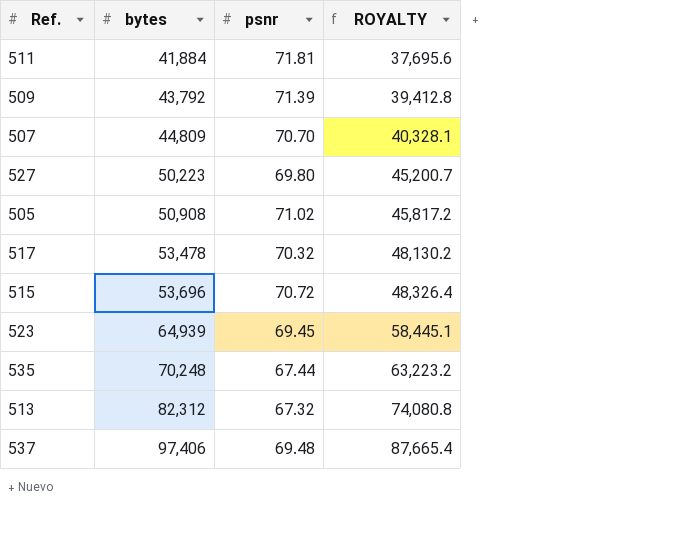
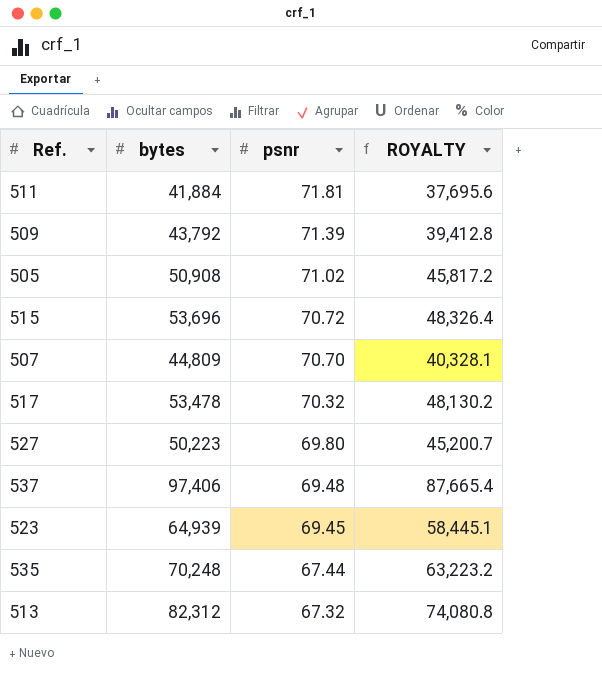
row order: bytes ascending -> psnr descending

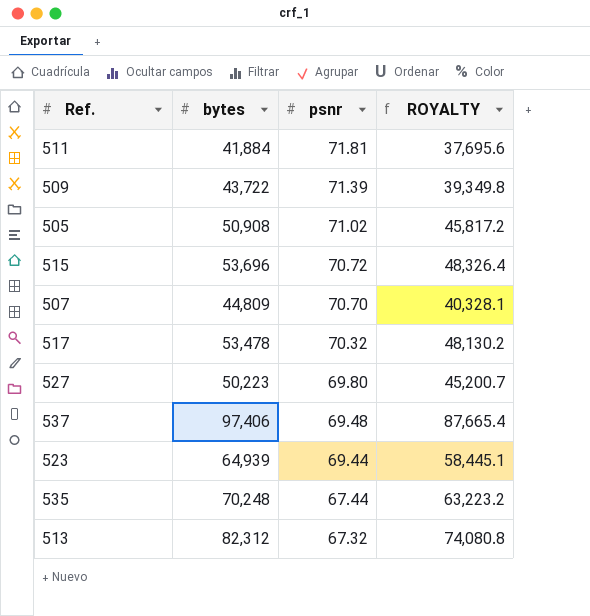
509 | bytes: 43,792 -> 43,722
509 | ROYALTY: 39,412.8 -> 39,349.8
523 | psnr: 69.45 -> 69.44

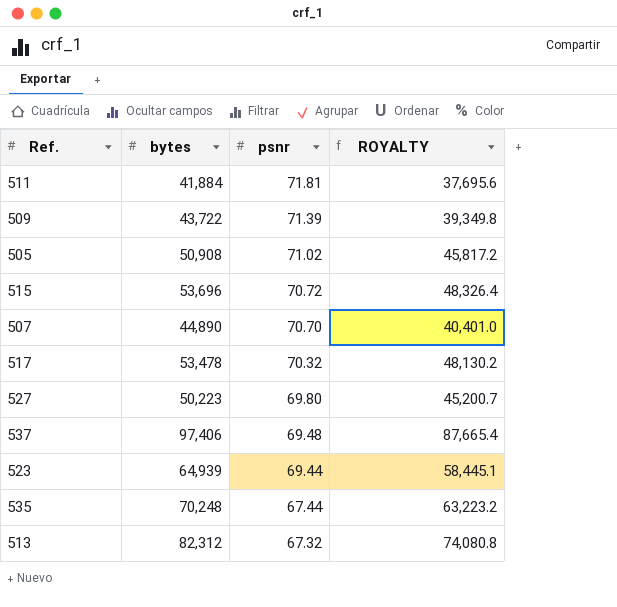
507 | bytes: 44,809 -> 44,890
507 | ROYALTY: 40,328.1 -> 40,401.0

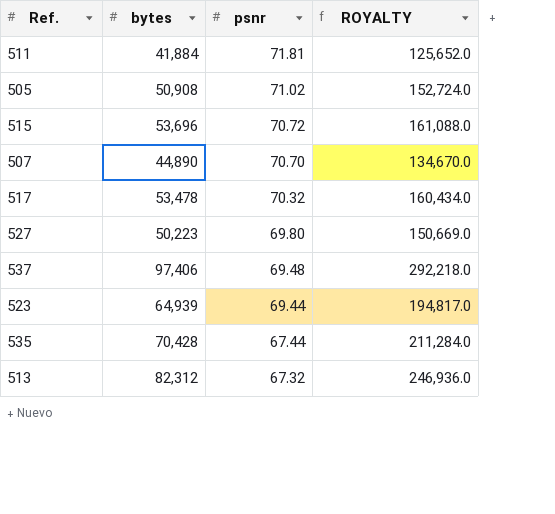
column ROYALTY | formula: [bytes] * 0.9 -> [bytes] * 3
row 509: 43,722 | 71.39 | 39,349.8 -> none
535 | bytes: 70,248 -> 70,428

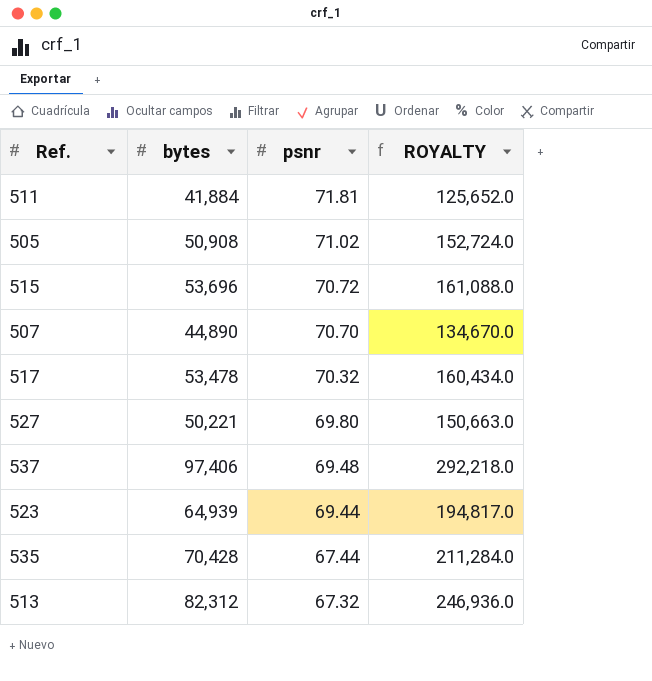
527 | bytes: 50,223 -> 50,221
527 | ROYALTY: 150,669.0 -> 150,663.0

